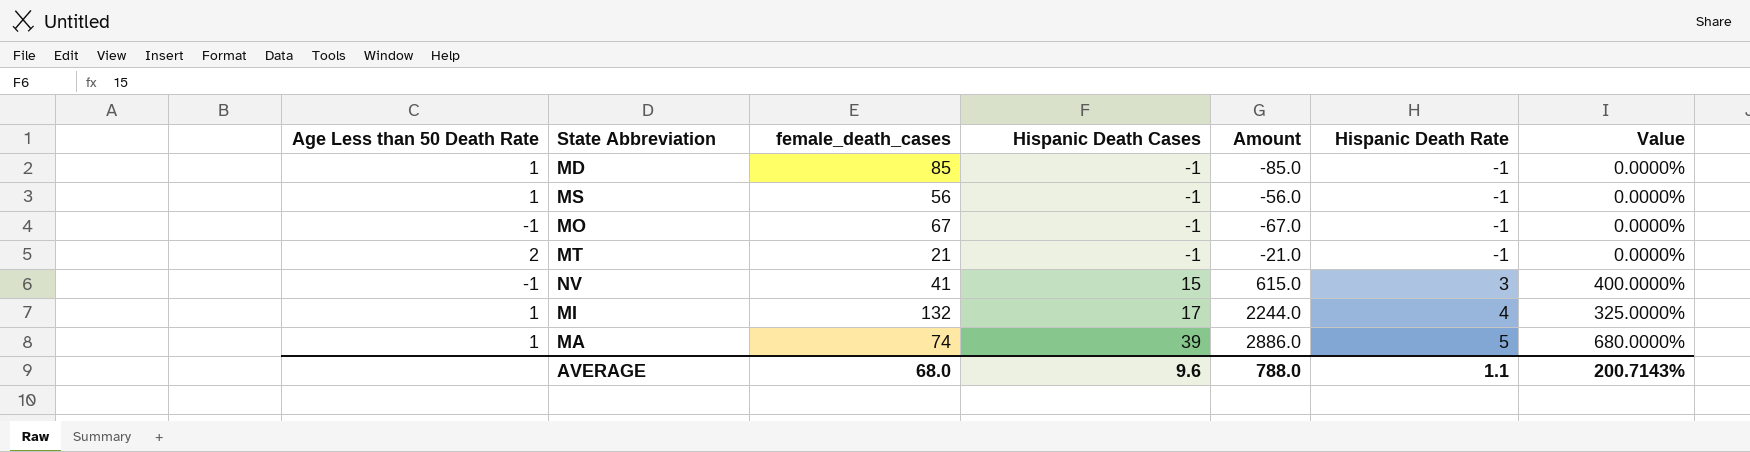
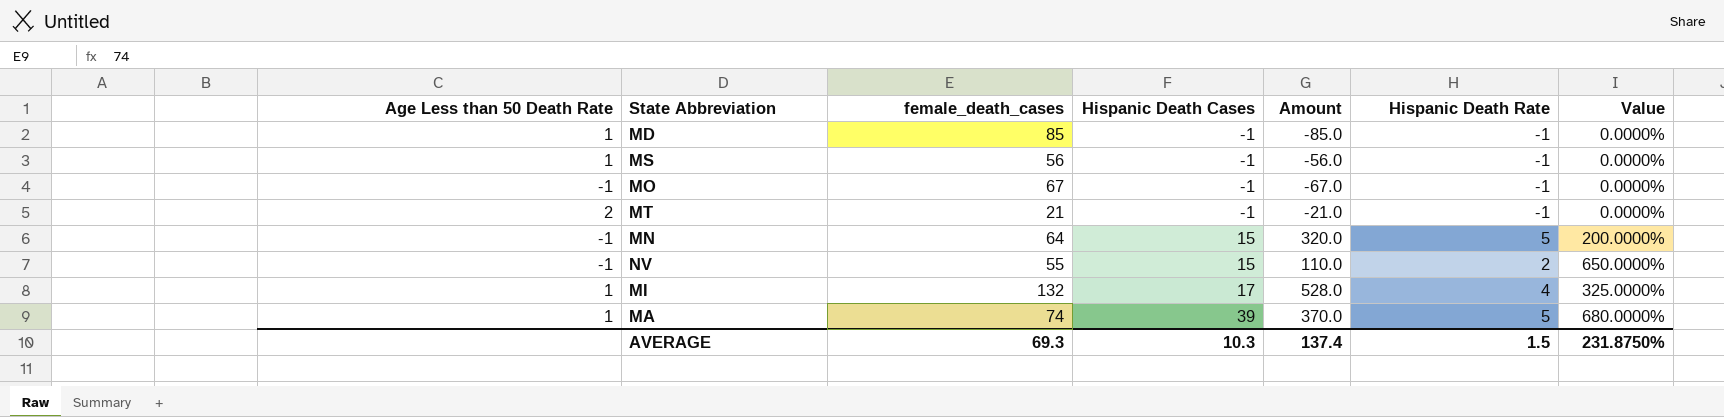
column Amount | formula: [female_death_cases] * [Hispanic Death Cases] -> [female_death_cases] * [Hispanic Death Rate]
row MN: none -> -1 | 64 | 15 | 320.0 | 5 | 200.0000%
NV | female_death_cases: 41 -> 55
NV | Hispanic Death Rate: 3 -> 2
NV | Value: 400.0000% -> 650.0000%
AVERAGE | female_death_cases: 68.0 -> 69.3
AVERAGE | Hispanic Death Cases: 9.6 -> 10.3
AVERAGE | Amount: 788.0 -> 137.4
AVERAGE | Hispanic Death Rate: 1.1 -> 1.5
AVERAGE | Value: 200.7143% -> 231.8750%

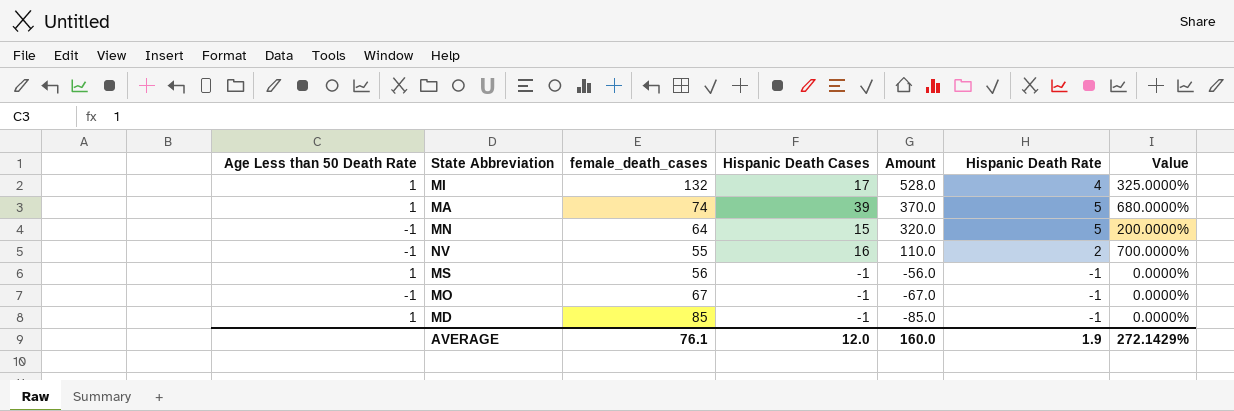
row order: Hispanic Death Cases ascending -> Amount descending
row MT: 2 | 21 | -1 | -21.0 | -1 | 0.0000% -> none
NV | Hispanic Death Cases: 15 -> 16
NV | Value: 650.0000% -> 700.0000%
AVERAGE | female_death_cases: 69.3 -> 76.1
AVERAGE | Hispanic Death Cases: 10.3 -> 12.0
AVERAGE | Amount: 137.4 -> 160.0
AVERAGE | Hispanic Death Rate: 1.5 -> 1.9
AVERAGE | Value: 231.8750% -> 272.1429%

